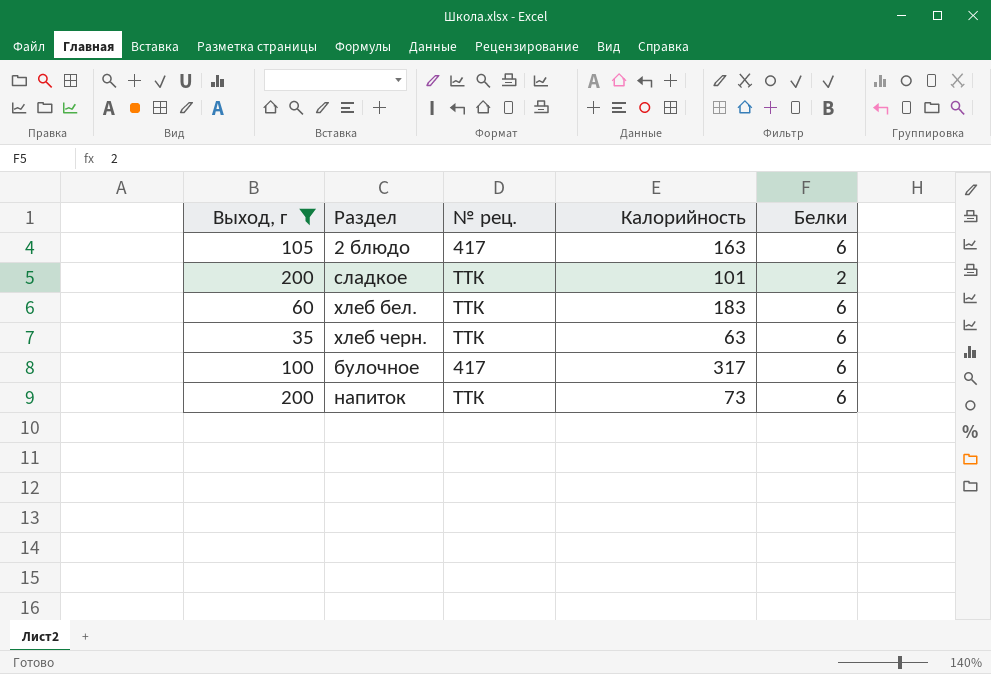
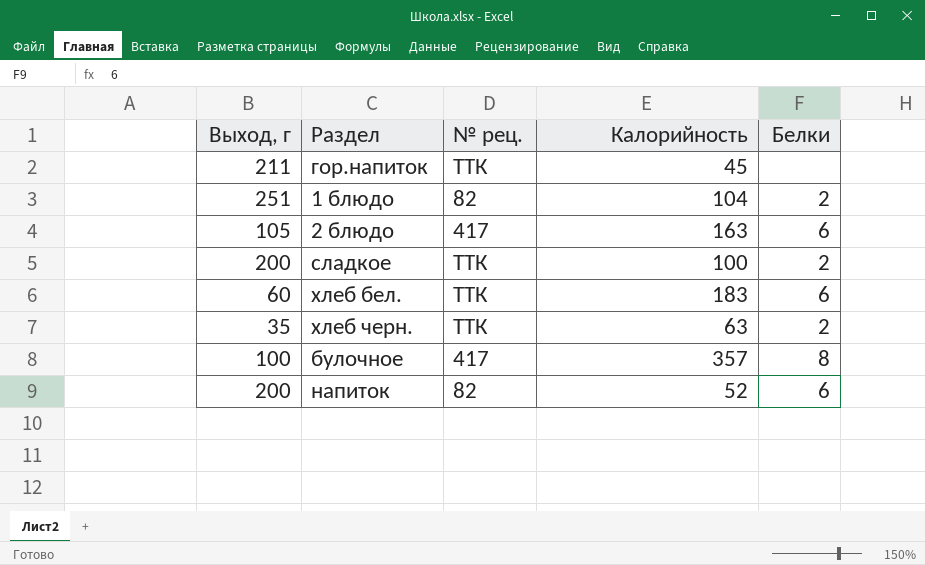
filter: Выход, г <= 200 -> none
сладкое | Калорийность: 101 -> 100
хлеб черн. | Белки: 6 -> 2
булочное | Калорийность: 317 -> 357
булочное | Белки: 6 -> 8
напиток | № рец.: ТТК -> 82
напиток | Калорийность: 73 -> 52

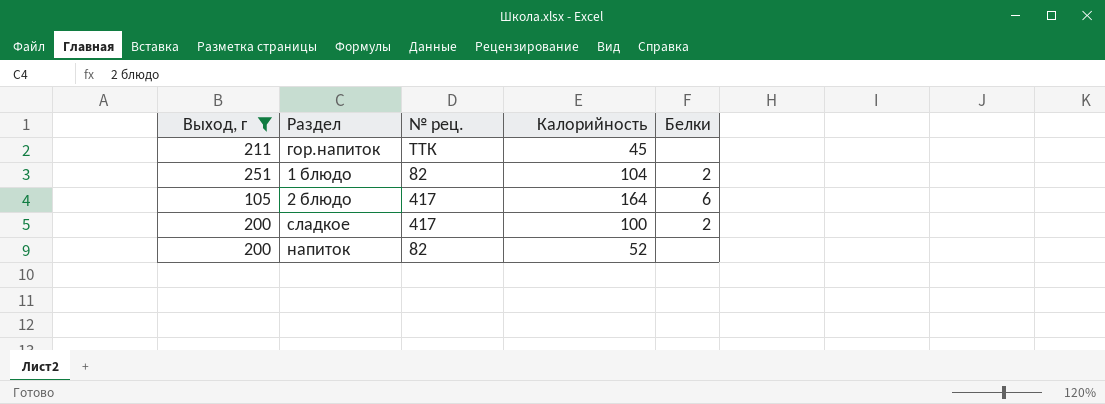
filter: none -> Выход, г >= 105
2 блюдо | Калорийность: 163 -> 164
сладкое | № рец.: ТТК -> 417
напиток | Белки: 6 -> none

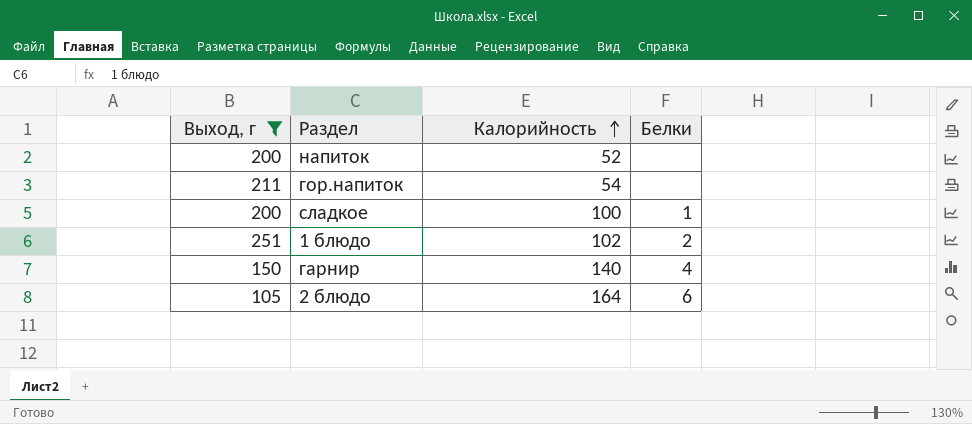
row order: none -> Калорийность ascending
column № рец. | position: 3 -> none
гор.напиток | Калорийность: 45 -> 54
сладкое | Белки: 2 -> 1
1 блюдо | Калорийность: 104 -> 102
row гарнир: none -> 150 | 140 | 4

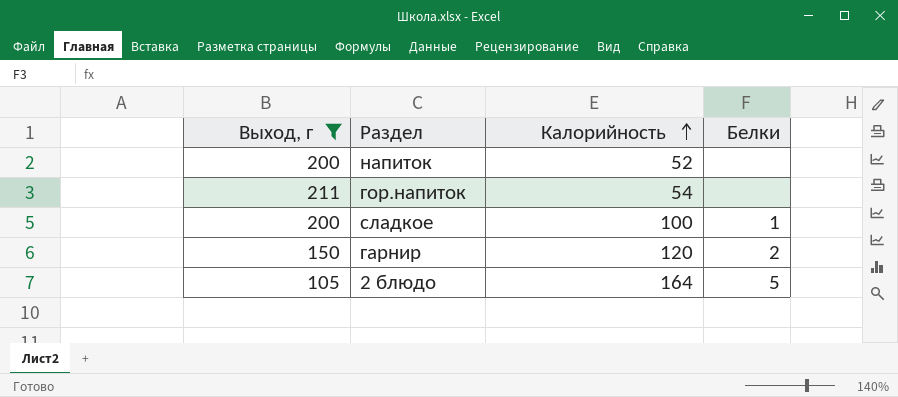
row 1 блюдо: 251 | 102 | 2 -> none
гарнир | Калорийность: 140 -> 120
гарнир | Белки: 4 -> 2
2 блюдо | Белки: 6 -> 5

